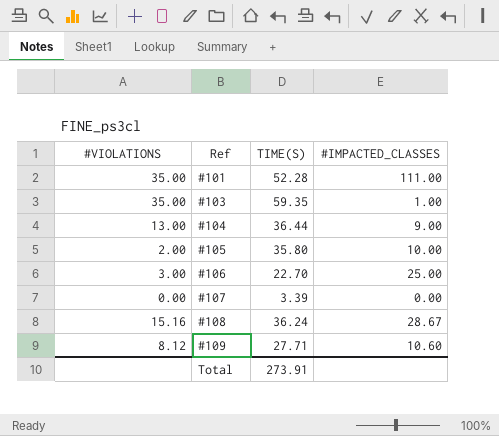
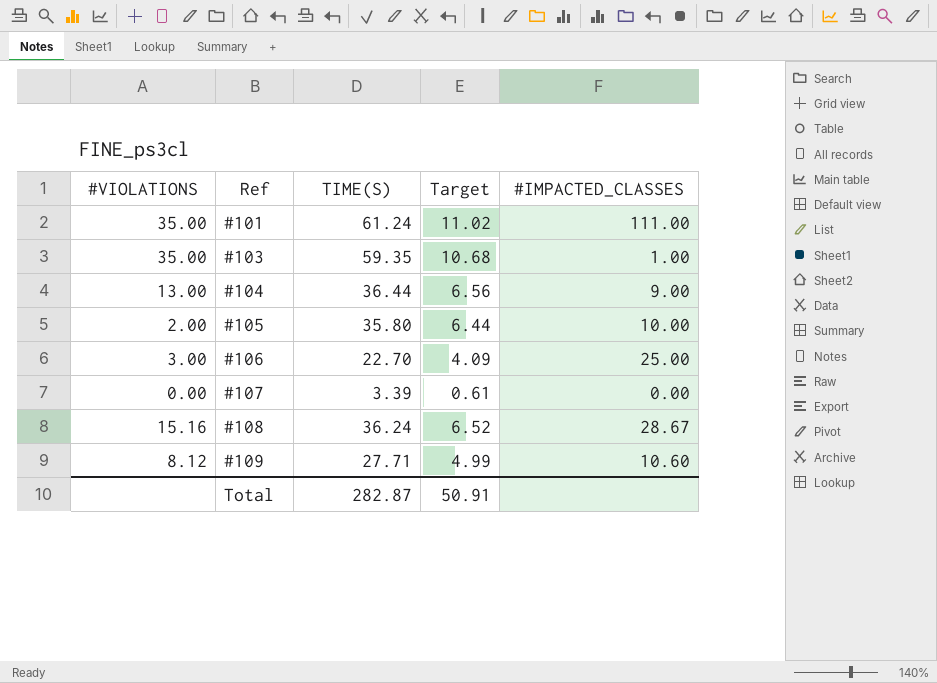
column Target | formula: none -> [TIME(S)] * 0.18
#101 | TIME(S): 52.28 -> 61.24
Total | TIME(S): 273.91 -> 282.87

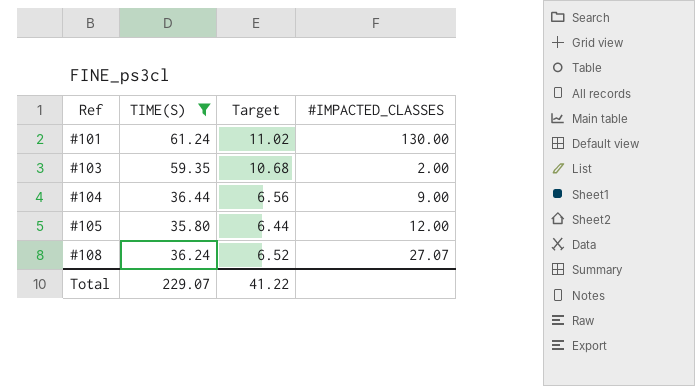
filter: none -> TIME(S) >= 35.80
column #VIOLATIONS | position: 1 -> none
#101 | #IMPACTED_CLASSES: 111.00 -> 130.00
#103 | #IMPACTED_CLASSES: 1.00 -> 2.00
#105 | #IMPACTED_CLASSES: 10.00 -> 12.00
#108 | #IMPACTED_CLASSES: 28.67 -> 27.07
Total | TIME(S): 282.87 -> 229.07
Total | Target: 50.91 -> 41.22

